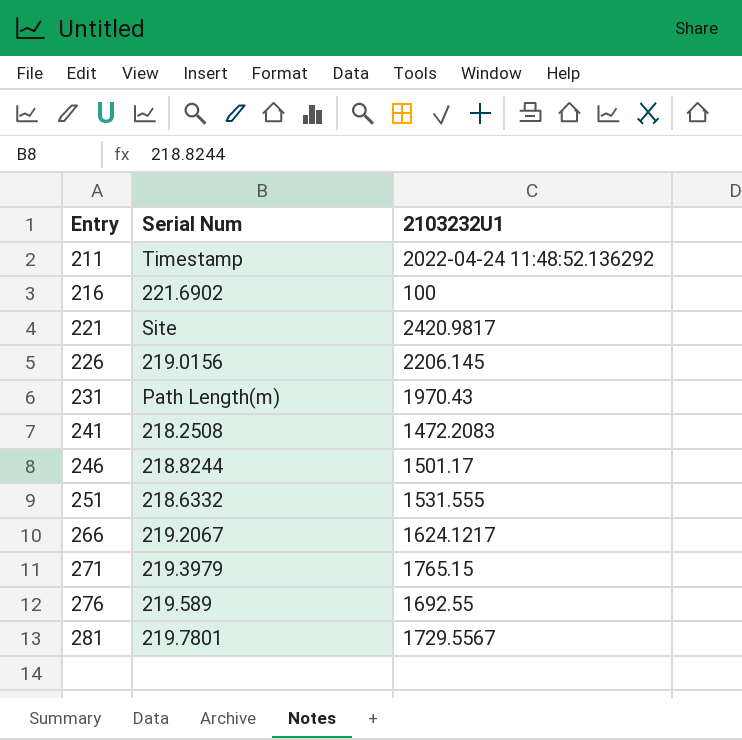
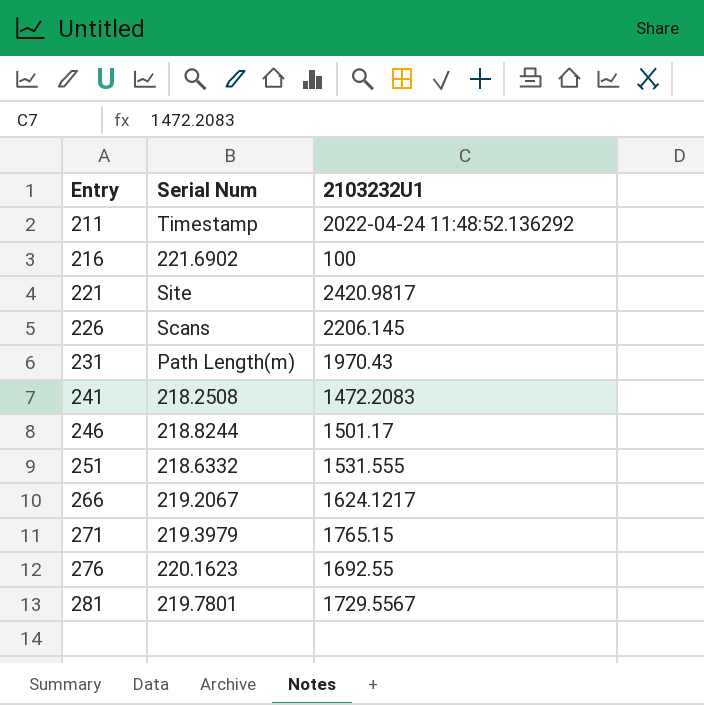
226 | Serial Num: 219.0156 -> Scans
276 | Serial Num: 219.589 -> 220.1623

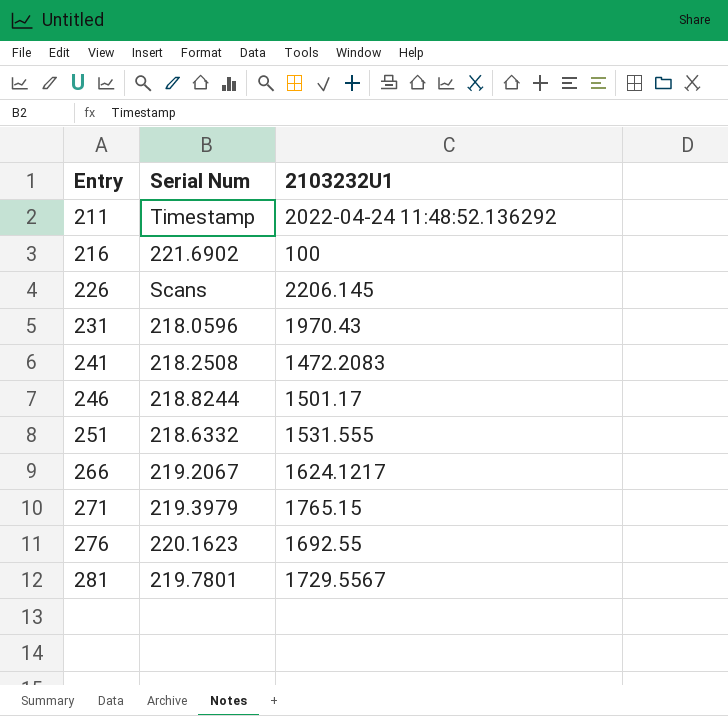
row 221: Site | 2420.9817 -> none
231 | Serial Num: Path Length(m) -> 218.0596

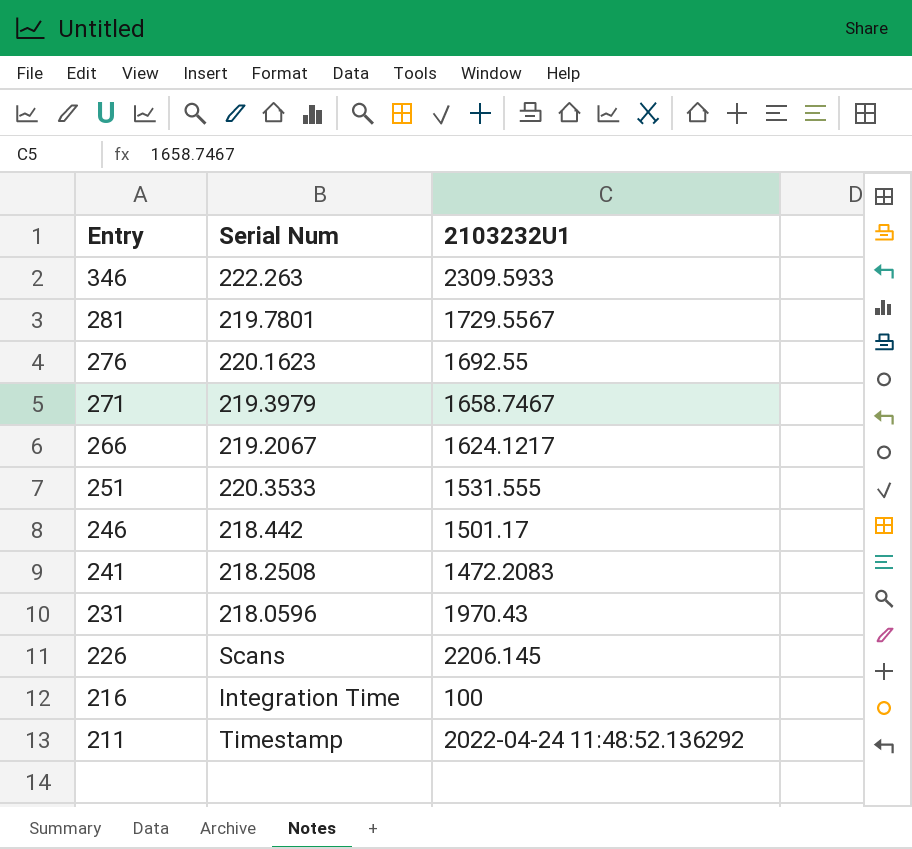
row order: Entry ascending -> Entry descending
row 346: none -> 222.263 | 2309.5933
271 | 2103232U1: 1765.15 -> 1658.7467
251 | Serial Num: 218.6332 -> 220.3533
246 | Serial Num: 218.8244 -> 218.442
216 | Serial Num: 221.6902 -> Integration Time

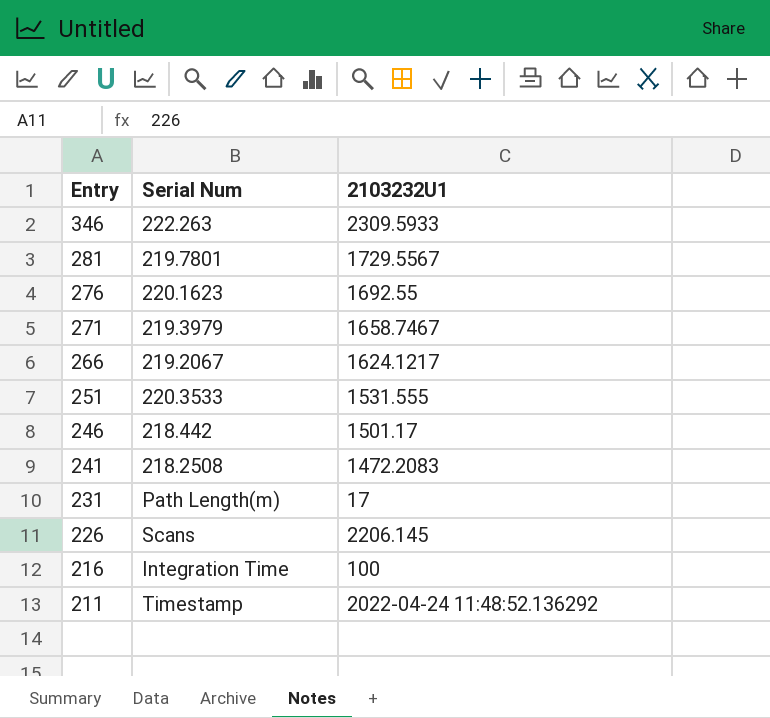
231 | Serial Num: 218.0596 -> Path Length(m)
231 | 2103232U1: 1970.43 -> 17

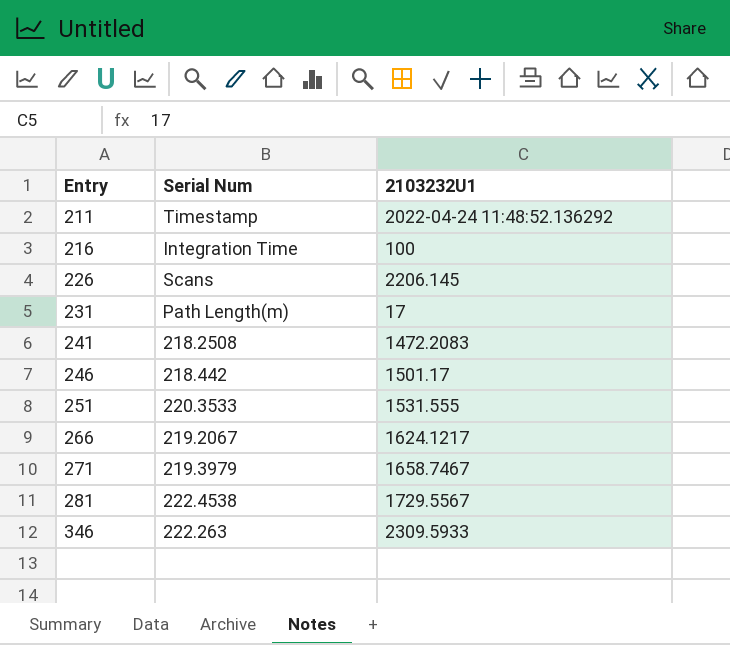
row order: Entry descending -> Entry ascending
row 276: 220.1623 | 1692.55 -> none
281 | Serial Num: 219.7801 -> 222.4538

